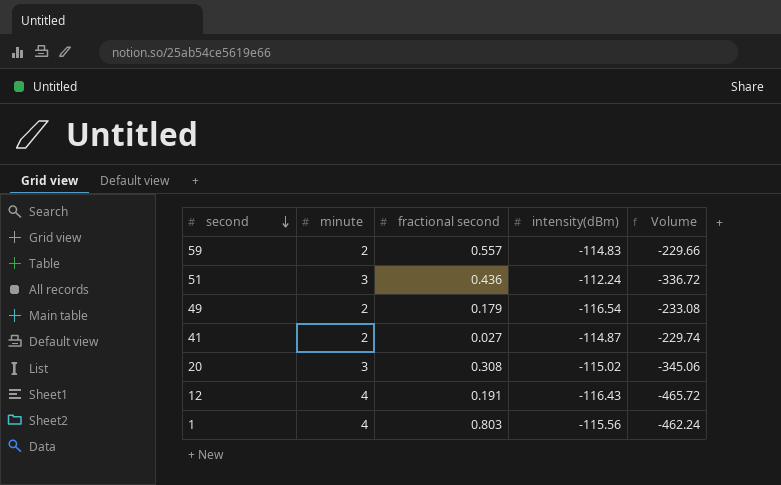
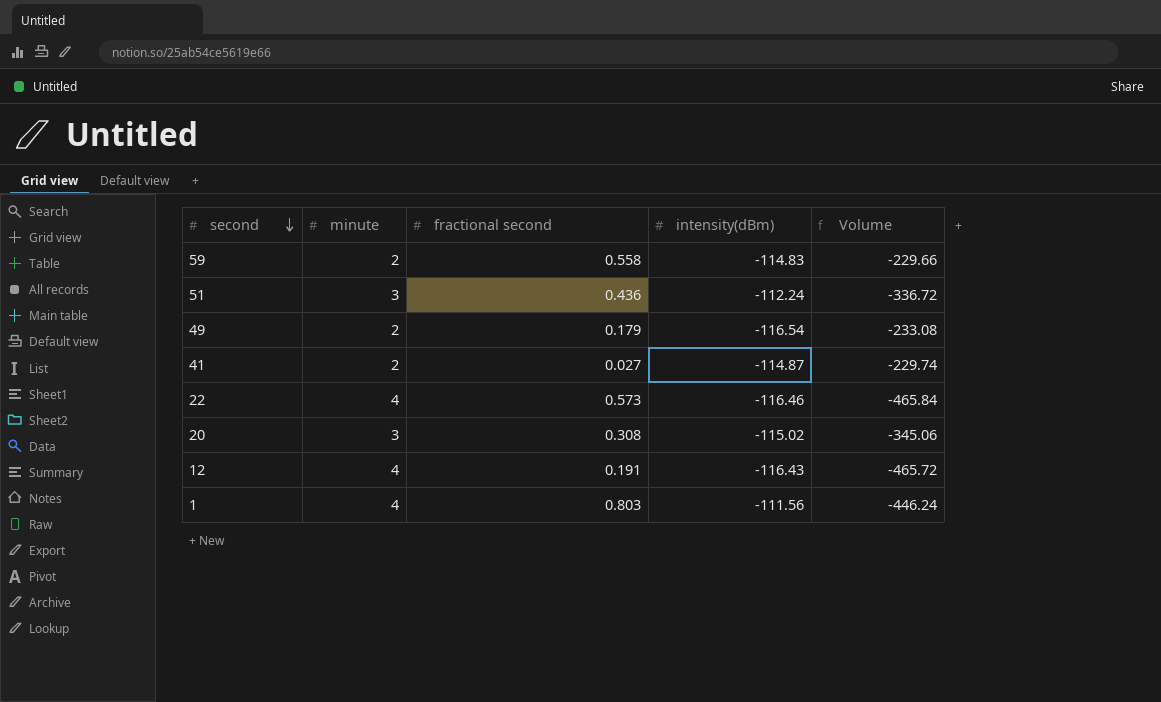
59 | fractional second: 0.557 -> 0.558
row 22: none -> 4 | 0.573 | -116.46 | -465.84
1 | intensity(dBm): -115.56 -> -111.56
1 | Volume: -462.24 -> -446.24

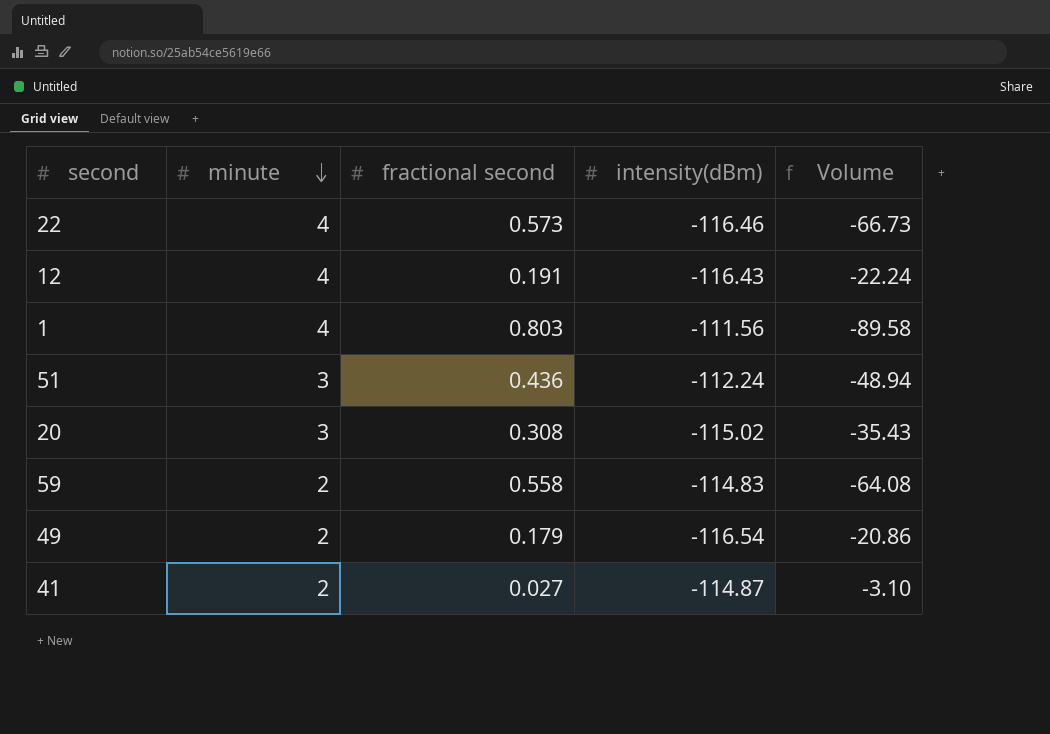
row order: second descending -> minute descending
column Volume | formula: [minute] * [intensity(dBm)] -> [fractional second] * [intensity(dBm)]

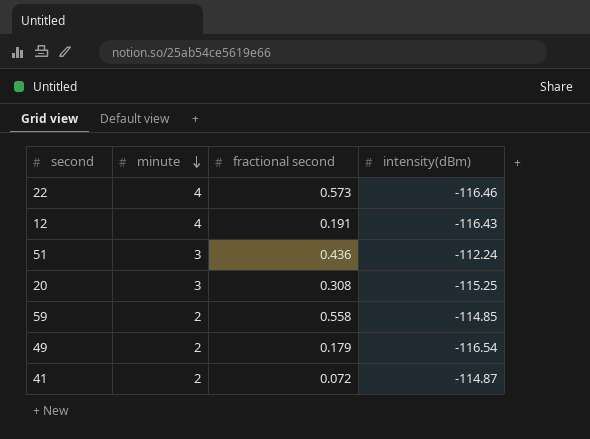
column Volume | formula: [fractional second] * [intensity(dBm)] -> none
row 1: 4 | 0.803 | -111.56 | -89.58 -> none
20 | intensity(dBm): -115.02 -> -115.25
59 | intensity(dBm): -114.83 -> -114.85
41 | fractional second: 0.027 -> 0.072

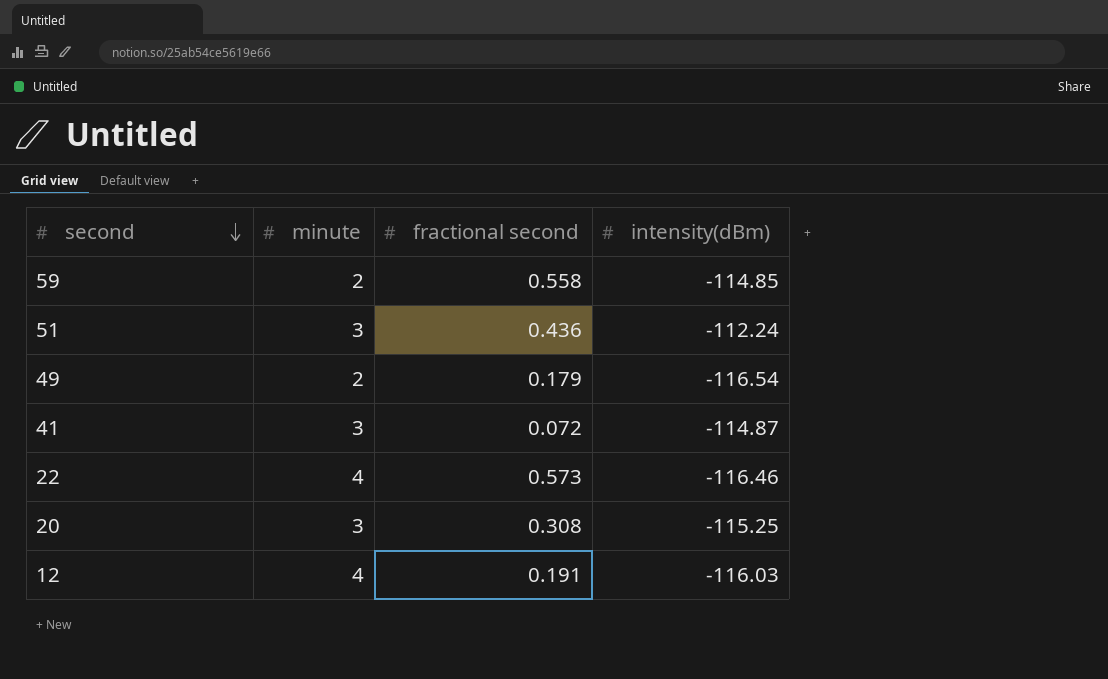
row order: minute descending -> second descending
41 | minute: 2 -> 3
12 | intensity(dBm): -116.43 -> -116.03

